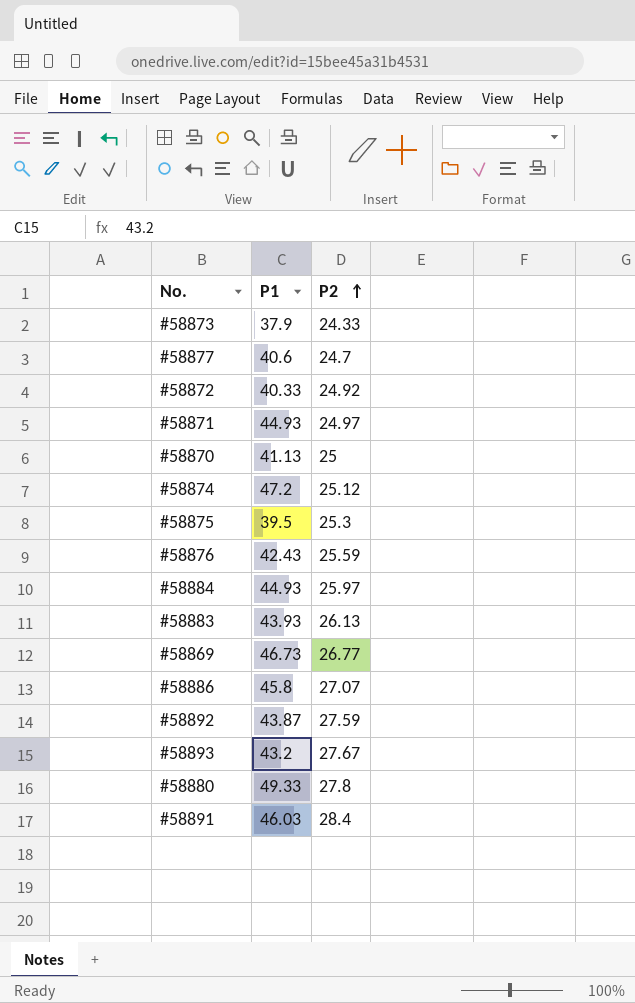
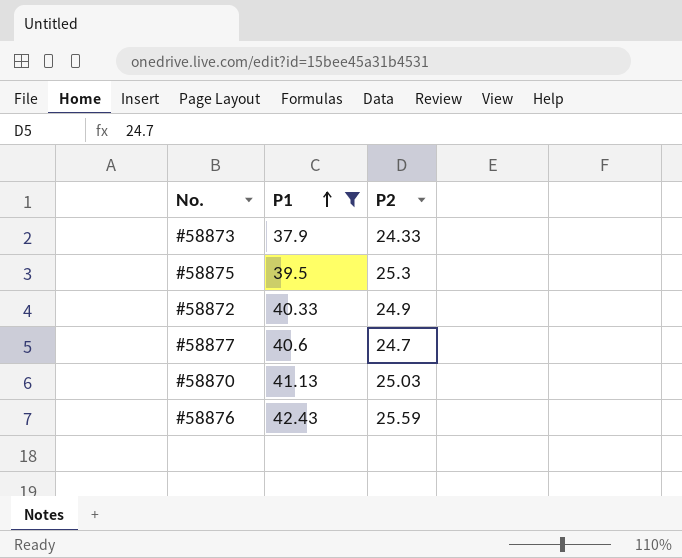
filter: none -> P1 <= 42.43
row order: P2 ascending -> P1 ascending
#58872 | P2: 24.92 -> 24.9
#58870 | P2: 25 -> 25.03

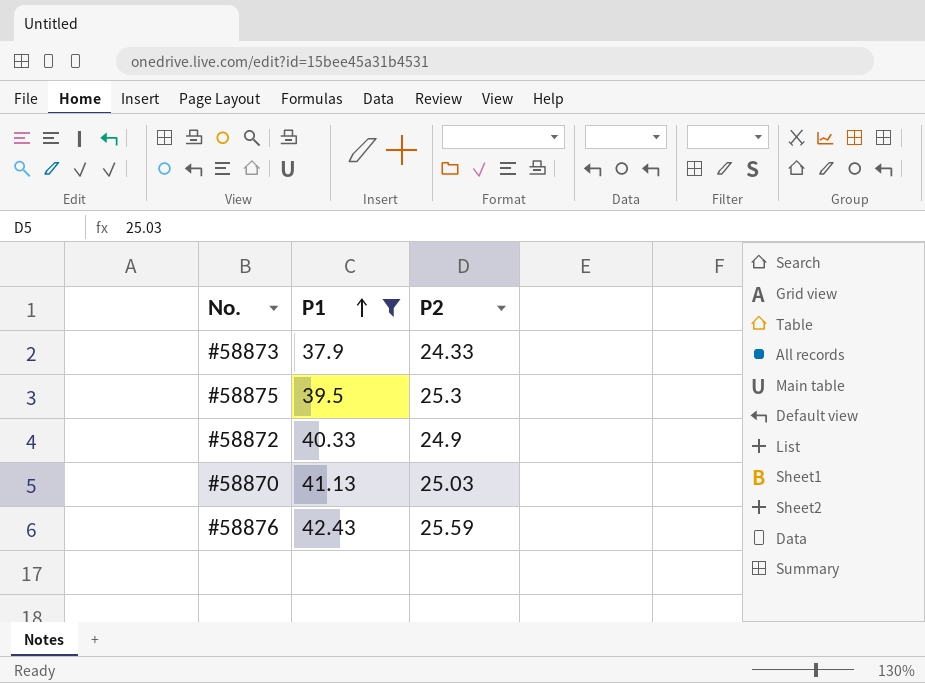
row #58877: 40.6 | 24.7 -> none

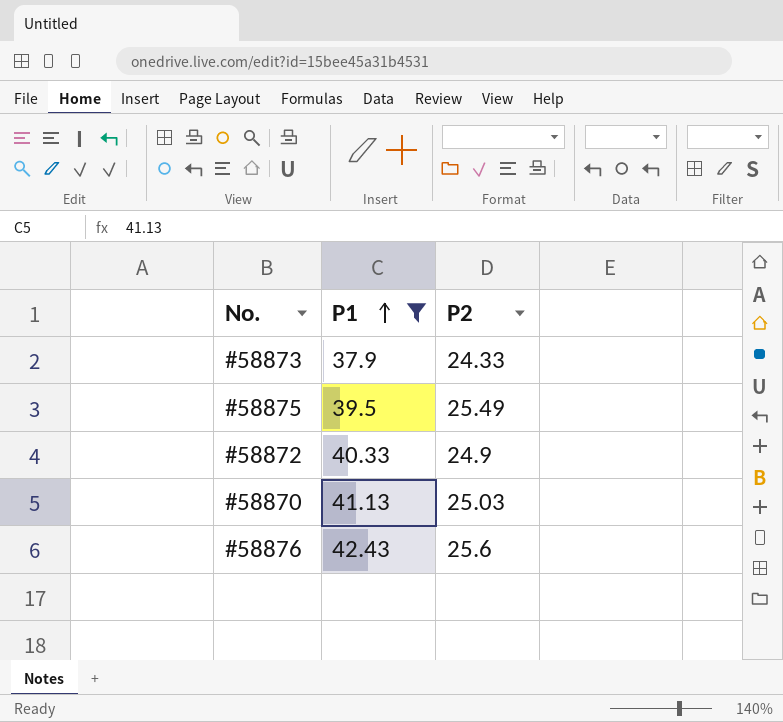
#58875 | P2: 25.3 -> 25.49
#58876 | P2: 25.59 -> 25.6

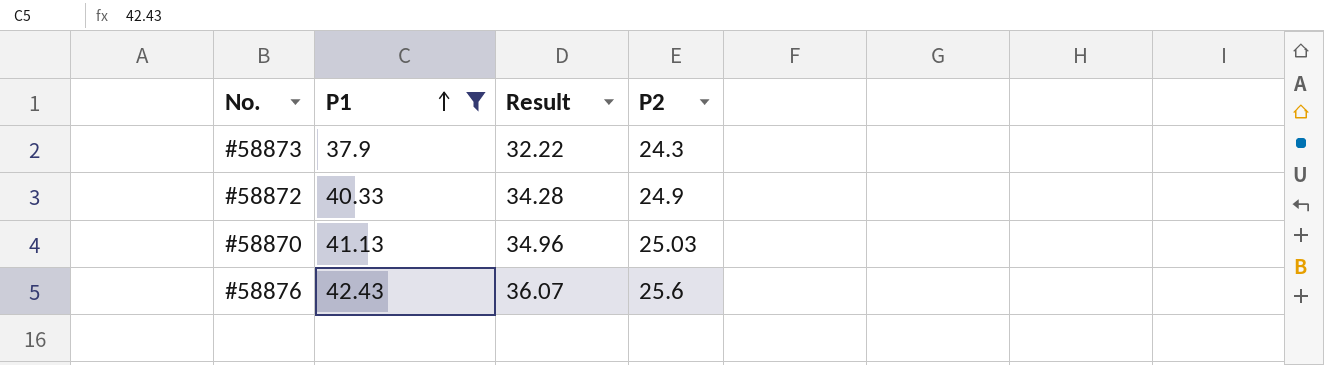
column Result | formula: none -> [P1] * 0.85
row #58875: 39.5 | 25.49 -> none
#58873 | P2: 24.33 -> 24.3

